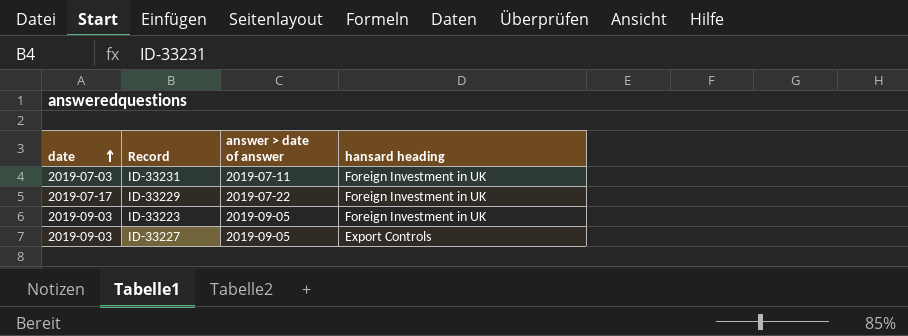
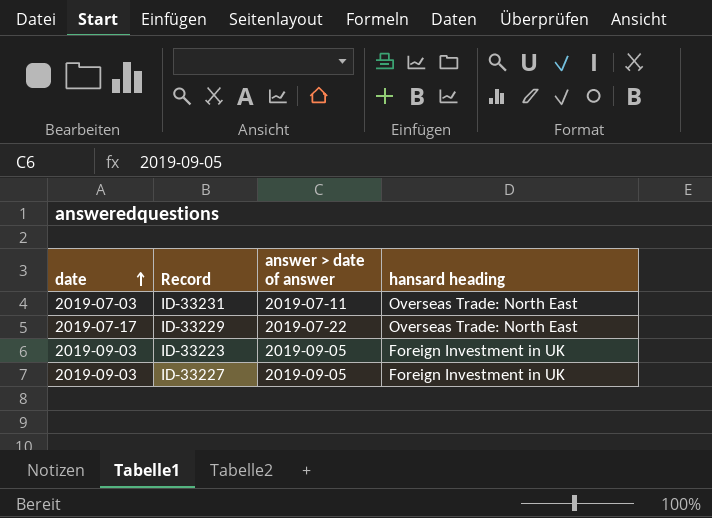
ID-33231 | hansard heading: Foreign Investment in UK -> Overseas Trade: North East
ID-33229 | hansard heading: Foreign Investment in UK -> Overseas Trade: North East
ID-33227 | hansard heading: Export Controls -> Foreign Investment in UK

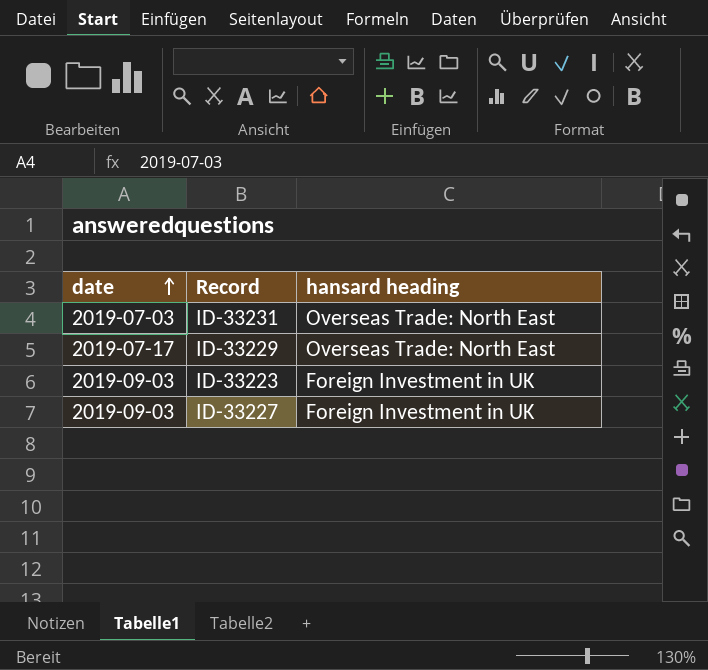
column answer > date of answer | position: 3 -> none

